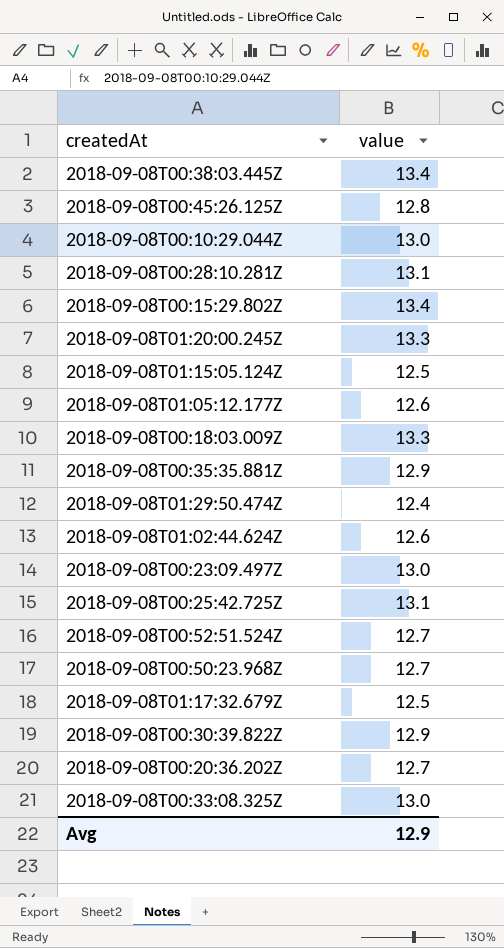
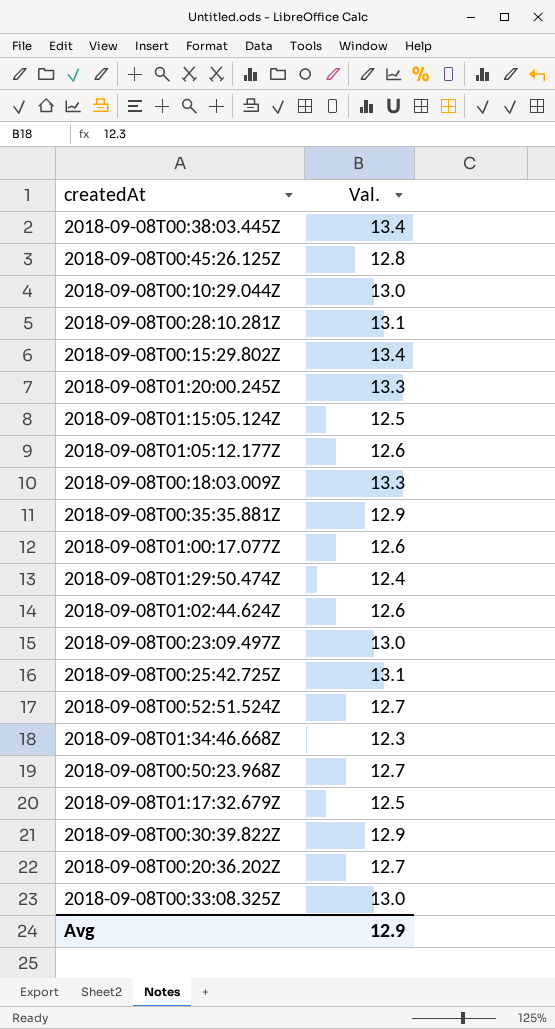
column name: value -> Val.
row 2018-09-08T01:00:17.077Z: none -> 12.6
row 2018-09-08T01:34:46.668Z: none -> 12.3

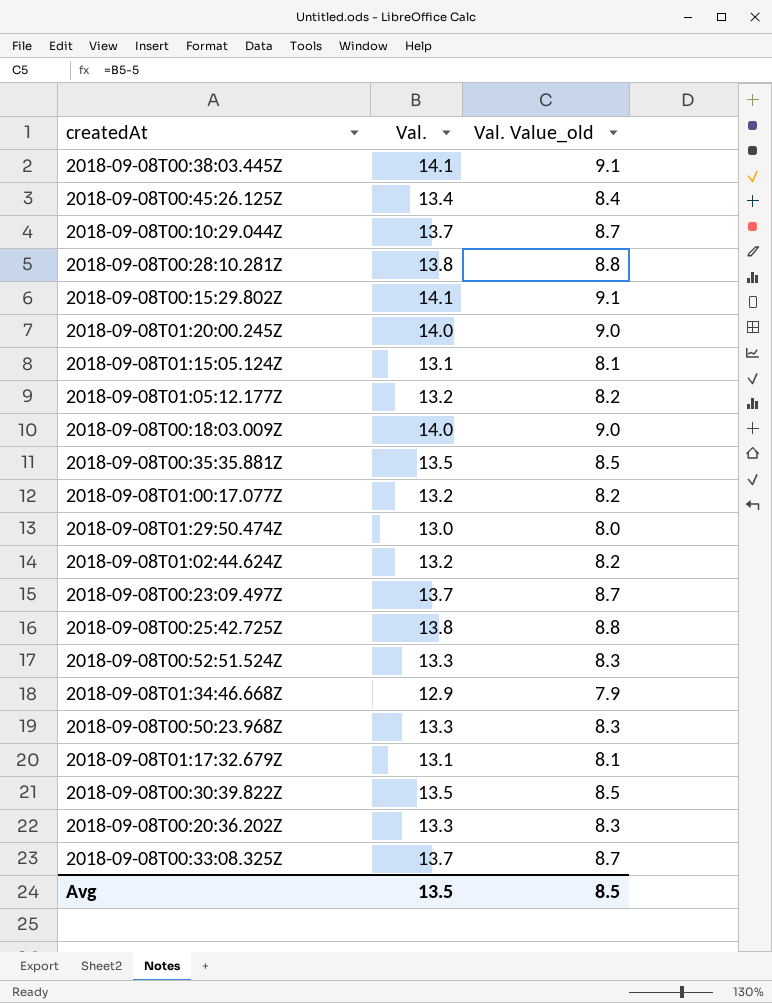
column Val. Value_old | formula: none -> [Val.] - 5
2018-09-08T00:38:03.445Z | Val.: 13.4 -> 14.1
2018-09-08T00:45:26.125Z | Val.: 12.8 -> 13.4
2018-09-08T00:10:29.044Z | Val.: 13.0 -> 13.7
2018-09-08T00:28:10.281Z | Val.: 13.1 -> 13.8
2018-09-08T00:15:29.802Z | Val.: 13.4 -> 14.1
2018-09-08T01:20:00.245Z | Val.: 13.3 -> 14.0
2018-09-08T01:15:05.124Z | Val.: 12.5 -> 13.1
2018-09-08T01:05:12.177Z | Val.: 12.6 -> 13.2
2018-09-08T00:18:03.009Z | Val.: 13.3 -> 14.0
2018-09-08T00:35:35.881Z | Val.: 12.9 -> 13.5
2018-09-08T01:00:17.077Z | Val.: 12.6 -> 13.2
2018-09-08T01:29:50.474Z | Val.: 12.4 -> 13.0
2018-09-08T01:02:44.624Z | Val.: 12.6 -> 13.2
2018-09-08T00:23:09.497Z | Val.: 13.0 -> 13.7
2018-09-08T00:25:42.725Z | Val.: 13.1 -> 13.8
2018-09-08T00:52:51.524Z | Val.: 12.7 -> 13.3
2018-09-08T01:34:46.668Z | Val.: 12.3 -> 12.9
2018-09-08T00:50:23.968Z | Val.: 12.7 -> 13.3
2018-09-08T01:17:32.679Z | Val.: 12.5 -> 13.1
2018-09-08T00:30:39.822Z | Val.: 12.9 -> 13.5
2018-09-08T00:20:36.202Z | Val.: 12.7 -> 13.3
2018-09-08T00:33:08.325Z | Val.: 13.0 -> 13.7
Avg | Val.: 12.9 -> 13.5

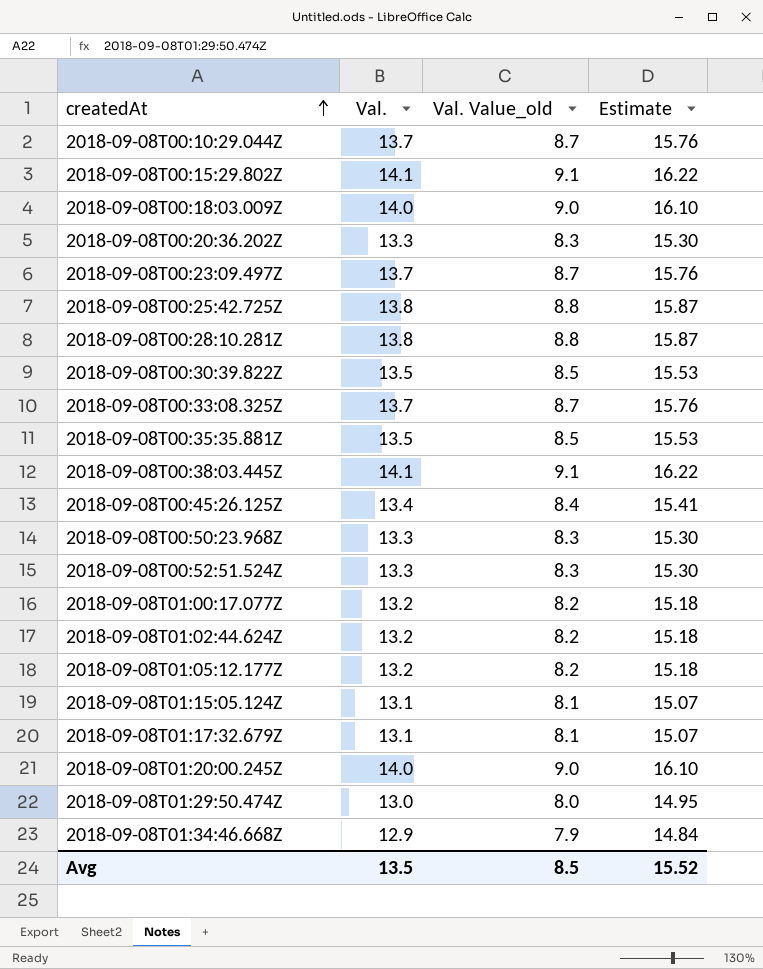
row order: none -> createdAt ascending
column Estimate | formula: none -> [Val.] * 1.15

